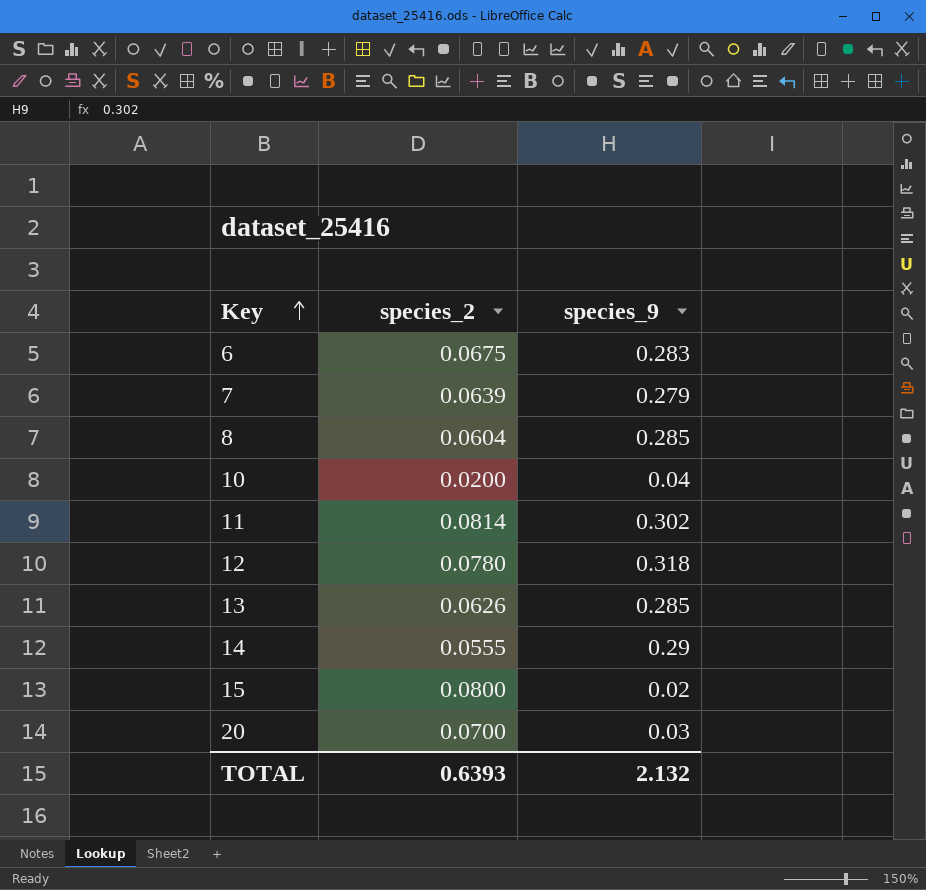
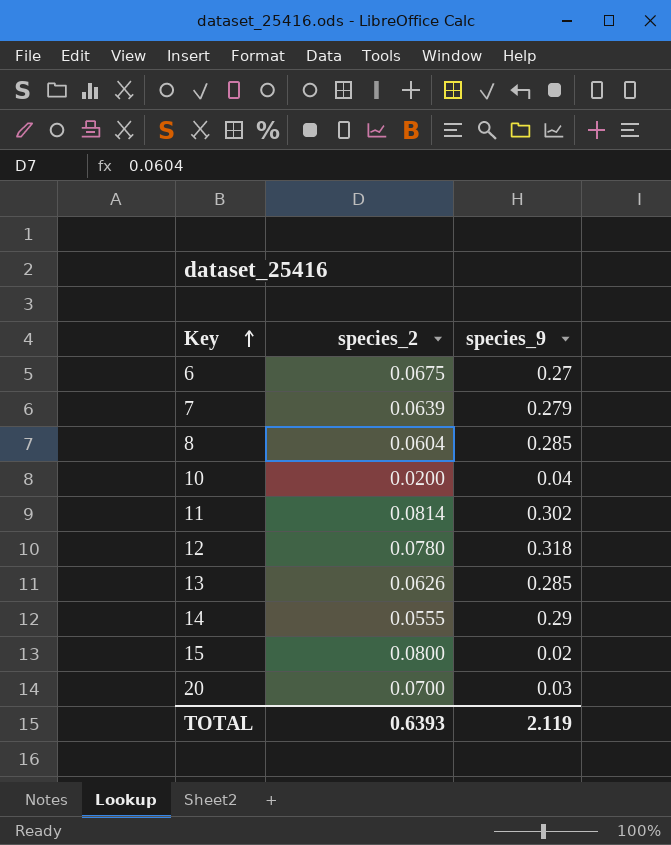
6 | species_9: 0.283 -> 0.27
TOTAL | species_9: 2.132 -> 2.119

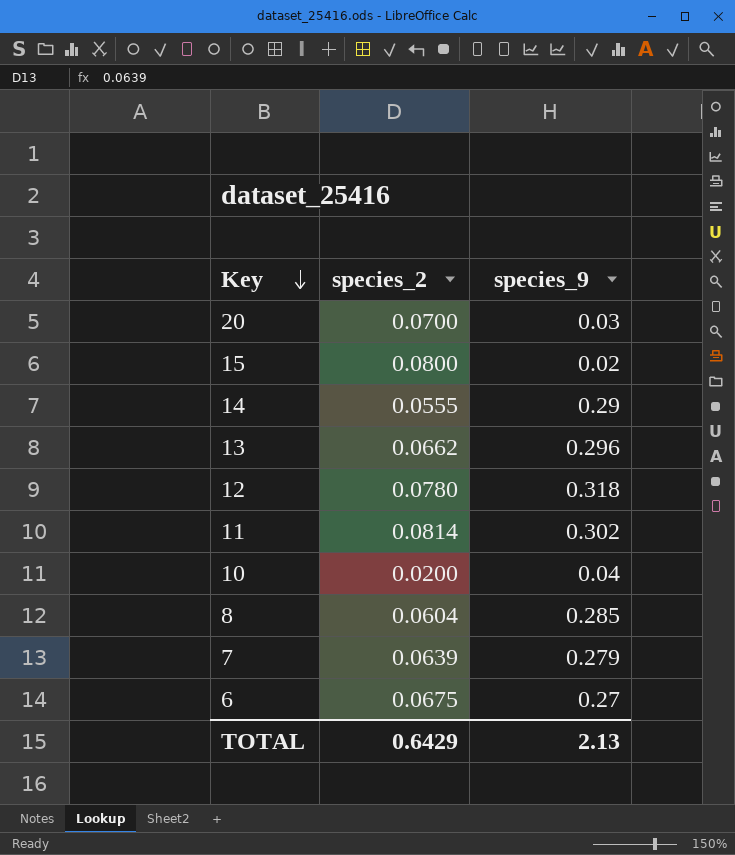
row order: Key ascending -> Key descending
13 | species_2: 0.0626 -> 0.0662
13 | species_9: 0.285 -> 0.296
TOTAL | species_2: 0.6393 -> 0.6429
TOTAL | species_9: 2.119 -> 2.13

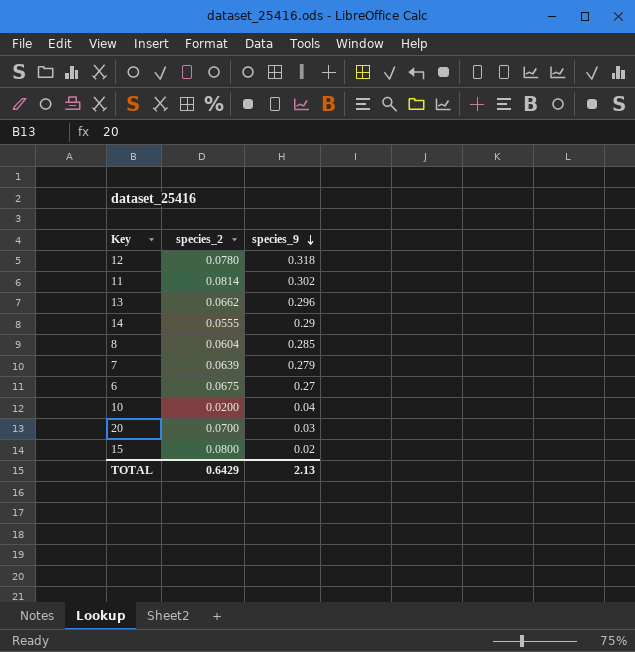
row order: Key descending -> species_9 descending

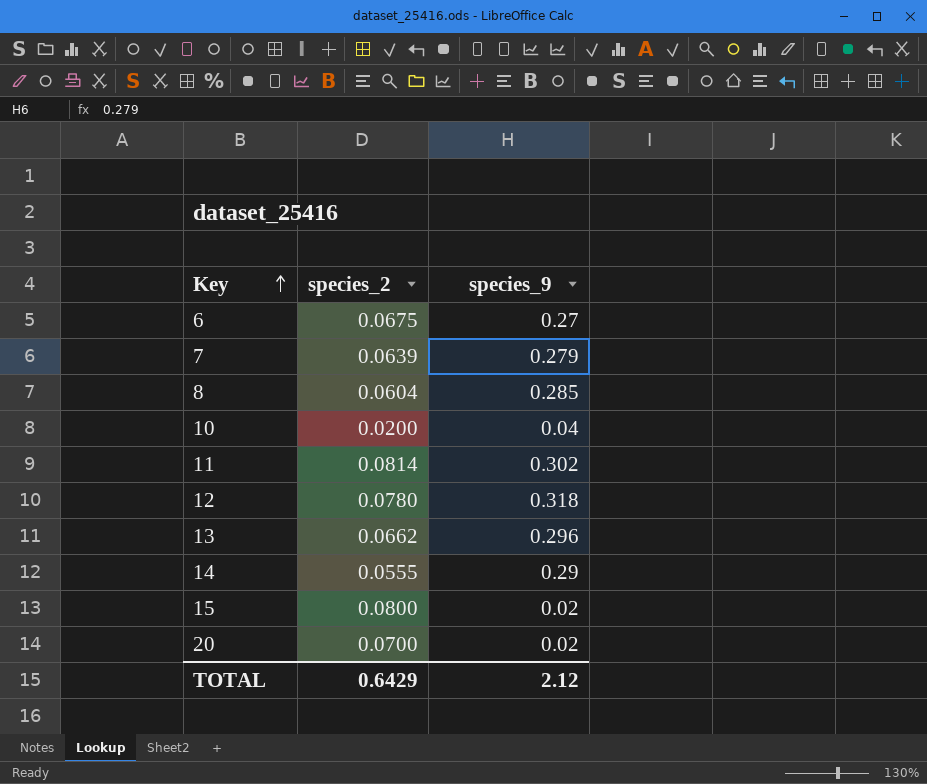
row order: species_9 descending -> Key ascending
20 | species_9: 0.03 -> 0.02
TOTAL | species_9: 2.13 -> 2.12

